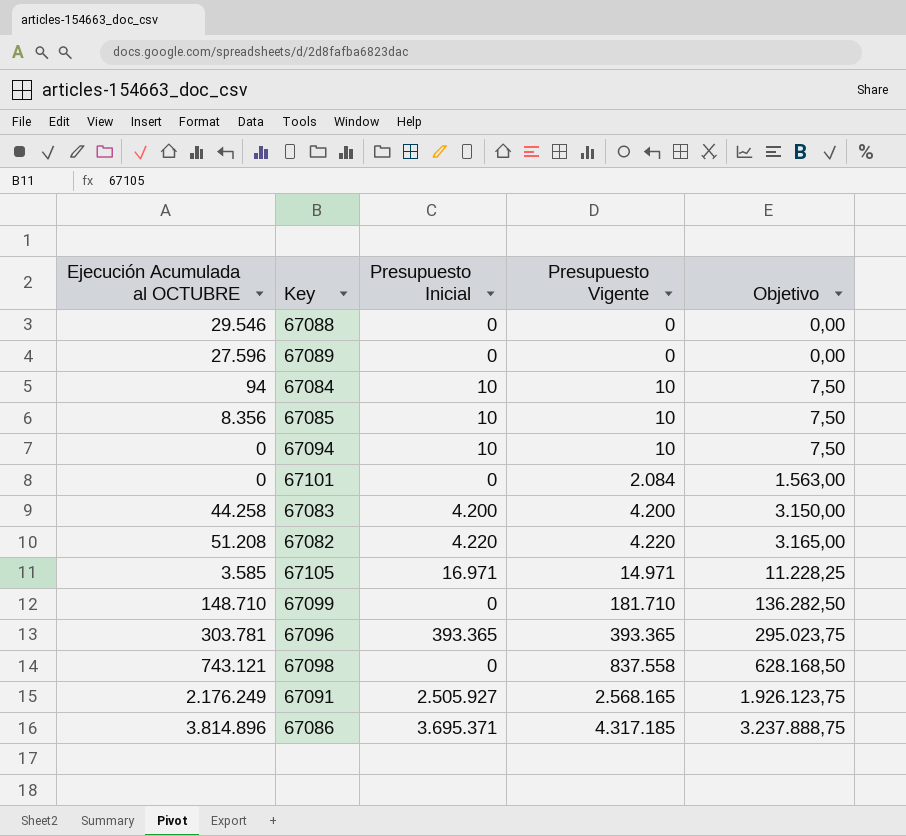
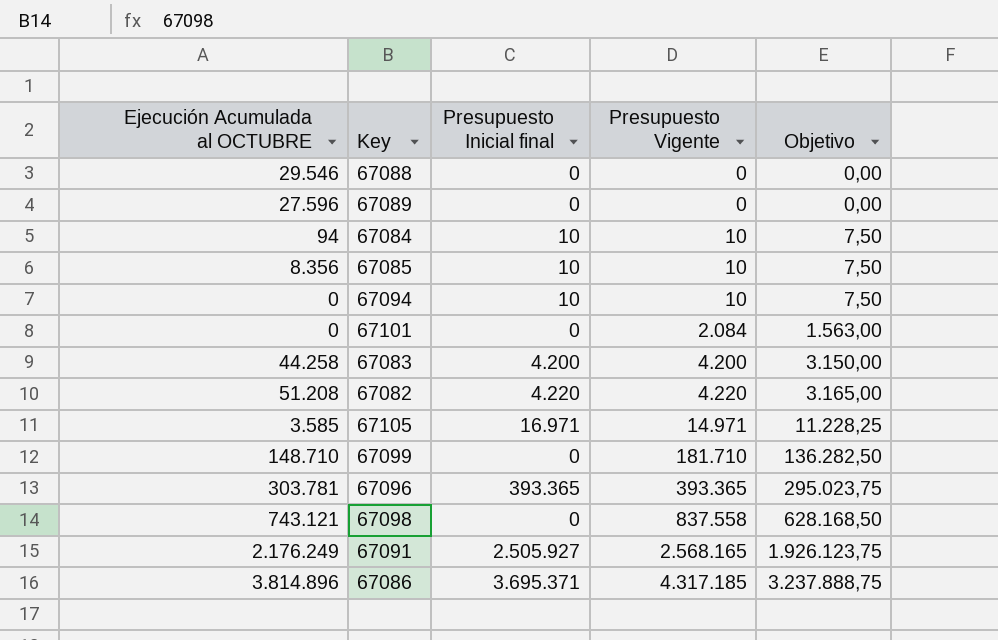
column name: Presupuesto Inicial -> Presupuesto Inicial final

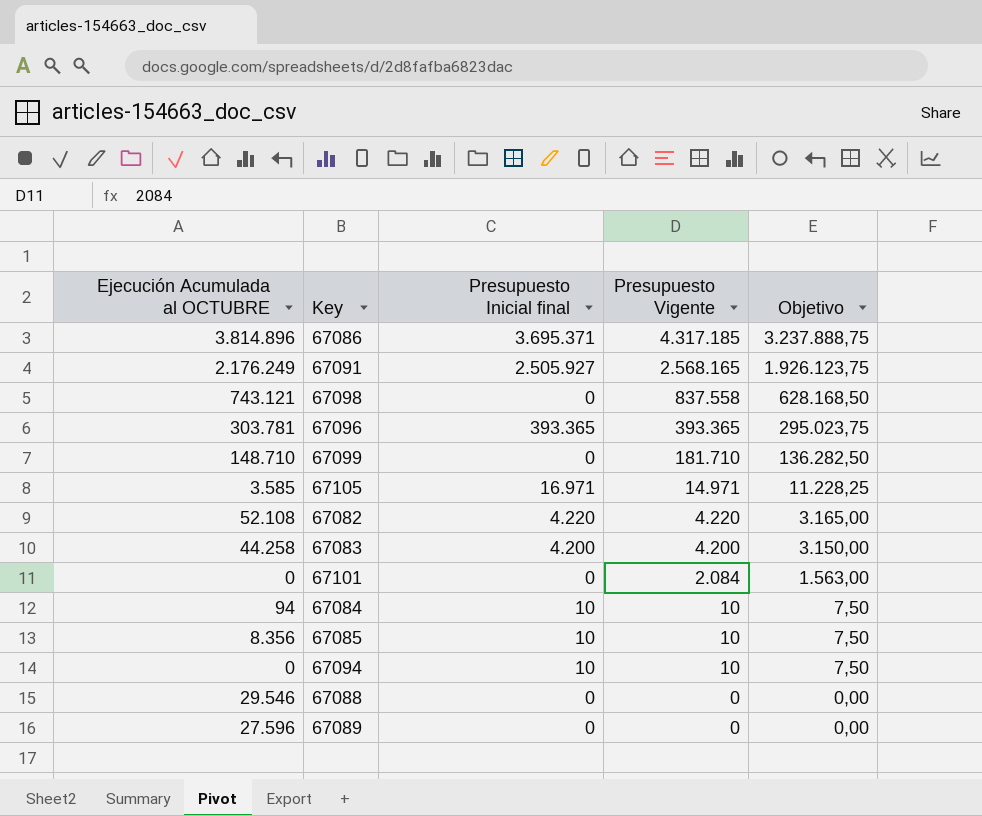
row order: Presupuesto Vigente ascending -> Presupuesto Vigente descending
67082 | Ejecución Acumulada al OCTUBRE: 51.208 -> 52.108

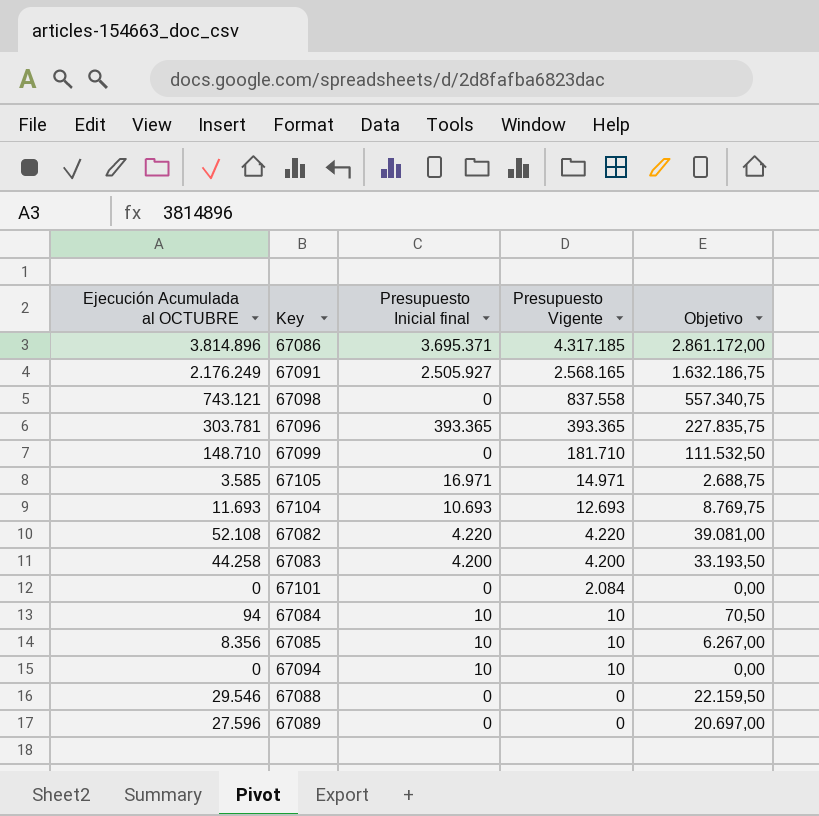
column Objetivo | formula: [Presupuesto Vigente] * 0,75 -> [Ejecución Acumulada al OCTUBRE] * 0,75
row 67104: none -> 11.693 | 10.693 | 12.693 | 8.769,75

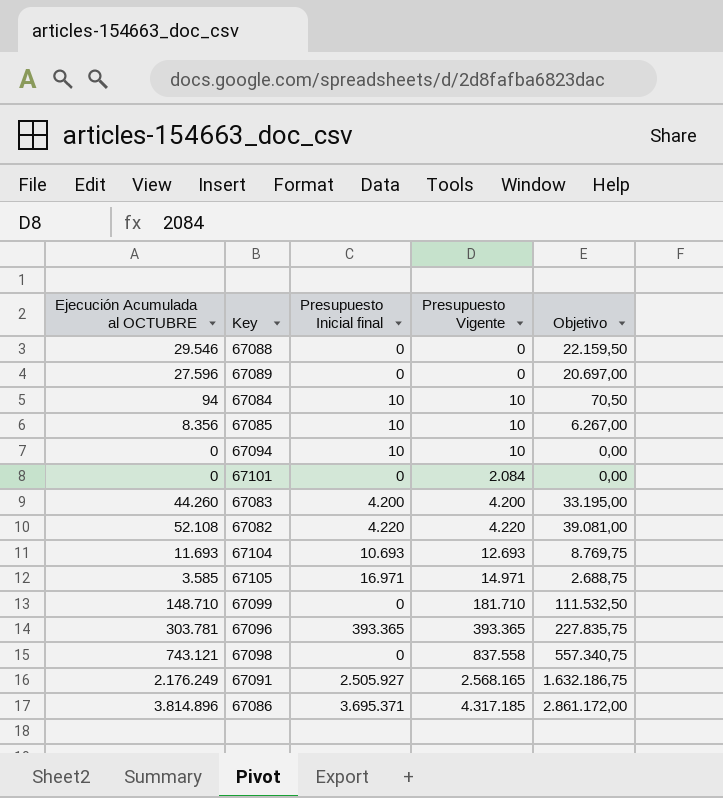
row order: Presupuesto Vigente descending -> Presupuesto Vigente ascending
67083 | Ejecución Acumulada al OCTUBRE: 44.258 -> 44.260
67083 | Objetivo: 33.193,50 -> 33.195,00

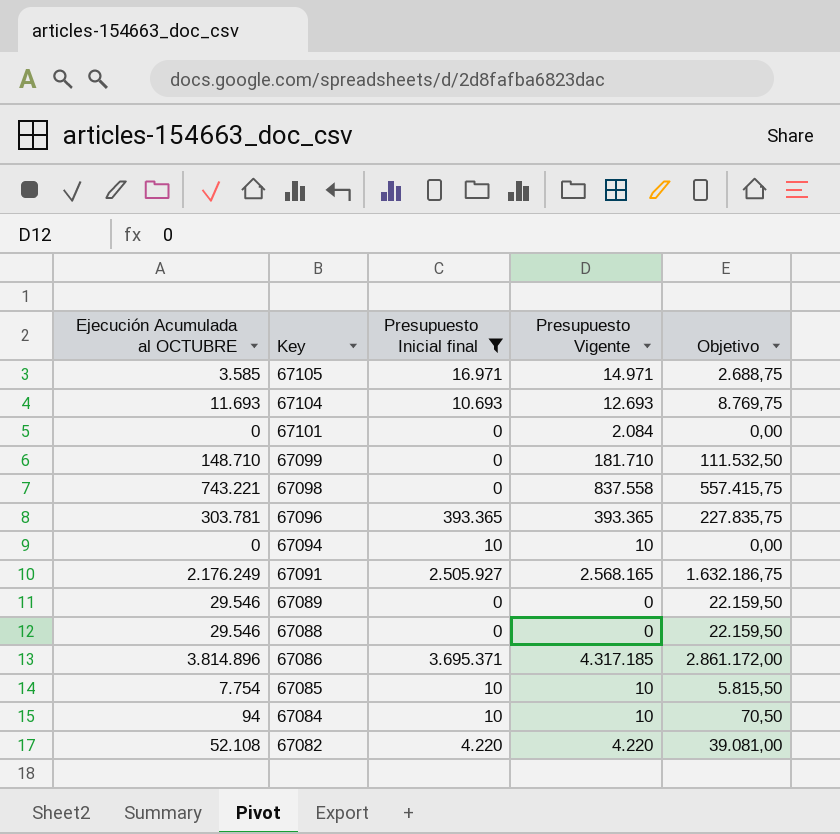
filter: none -> Presupuesto Inicial final != 4.200
row order: Presupuesto Vigente ascending -> Key descending
67098 | Ejecución Acumulada al OCTUBRE: 743.121 -> 743.221
67098 | Objetivo: 557.340,75 -> 557.415,75
67089 | Ejecución Acumulada al OCTUBRE: 27.596 -> 29.546
67089 | Objetivo: 20.697,00 -> 22.159,50
67085 | Ejecución Acumulada al OCTUBRE: 8.356 -> 7.754
67085 | Objetivo: 6.267,00 -> 5.815,50

